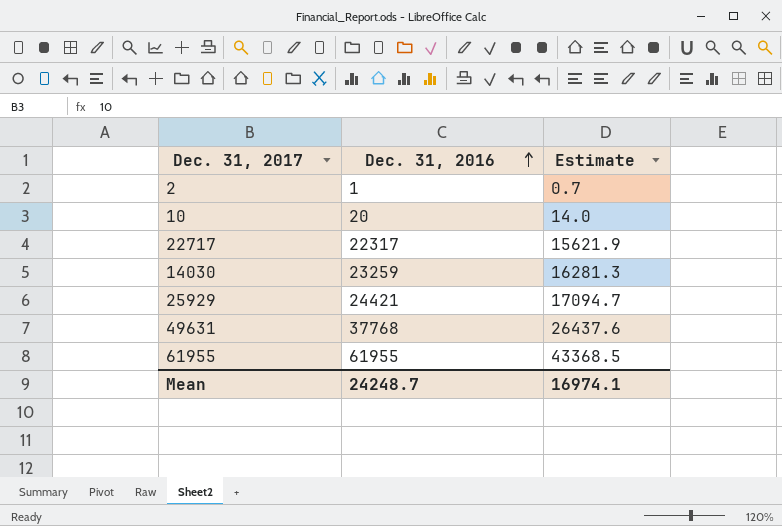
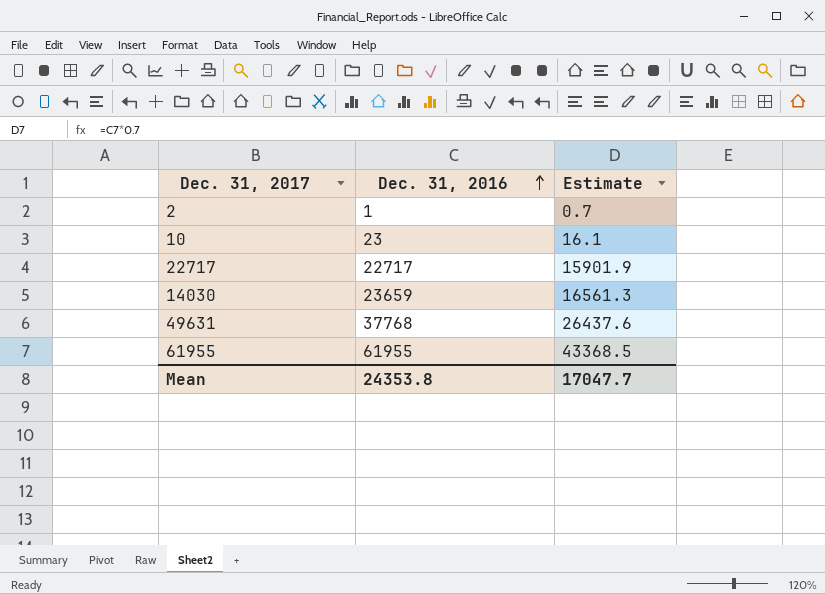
row 25929: 24421 | 17094.7 -> none
10 | Dec. 31, 2016: 20 -> 23
10 | Estimate: 14.0 -> 16.1
22717 | Dec. 31, 2016: 22317 -> 22717
22717 | Estimate: 15621.9 -> 15901.9
14030 | Dec. 31, 2016: 23259 -> 23659
14030 | Estimate: 16281.3 -> 16561.3
Mean | Dec. 31, 2016: 24248.7 -> 24353.8
Mean | Estimate: 16974.1 -> 17047.7

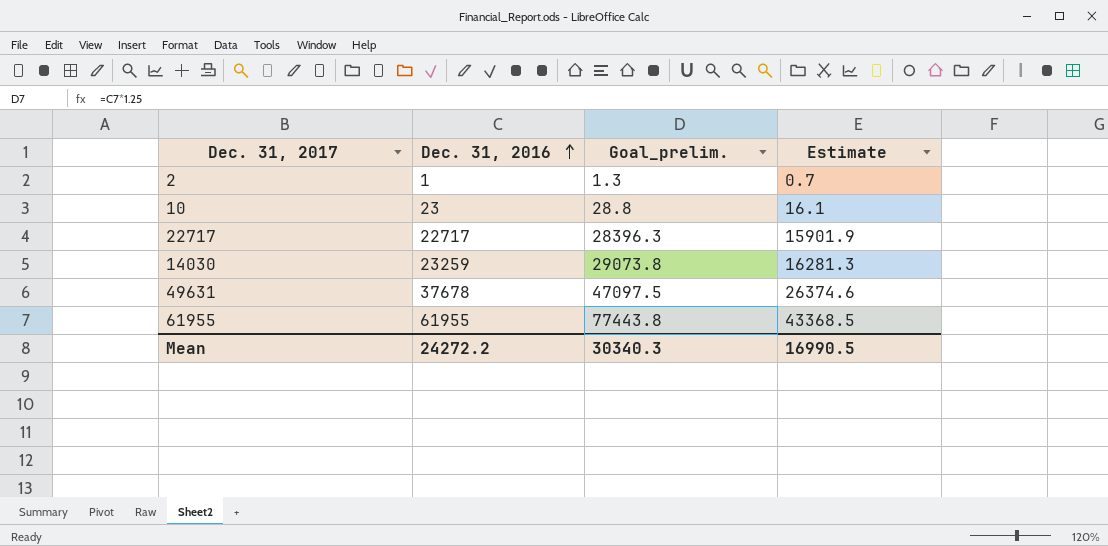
column Goal_prelim. | formula: none -> [Dec. 31, 2016] * 1.25
14030 | Dec. 31, 2016: 23659 -> 23259
14030 | Estimate: 16561.3 -> 16281.3
49631 | Dec. 31, 2016: 37768 -> 37678
49631 | Estimate: 26437.6 -> 26374.6
Mean | Dec. 31, 2016: 24353.8 -> 24272.2
Mean | Estimate: 17047.7 -> 16990.5

